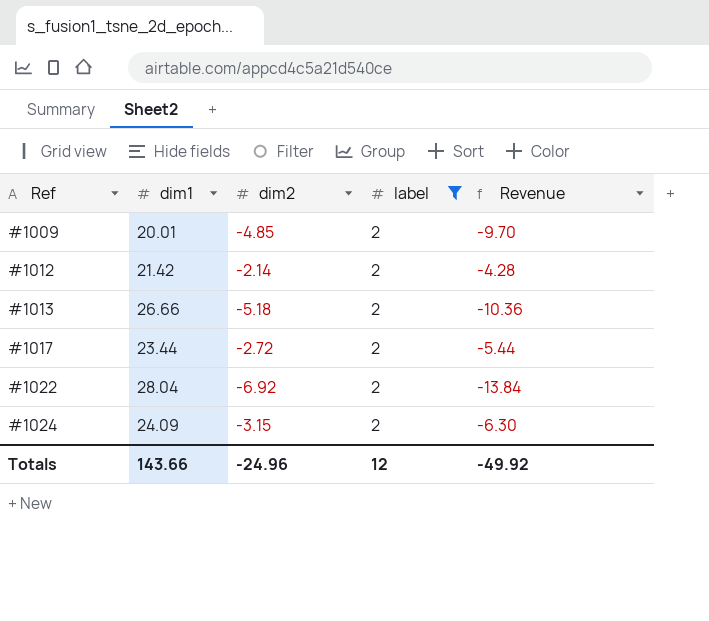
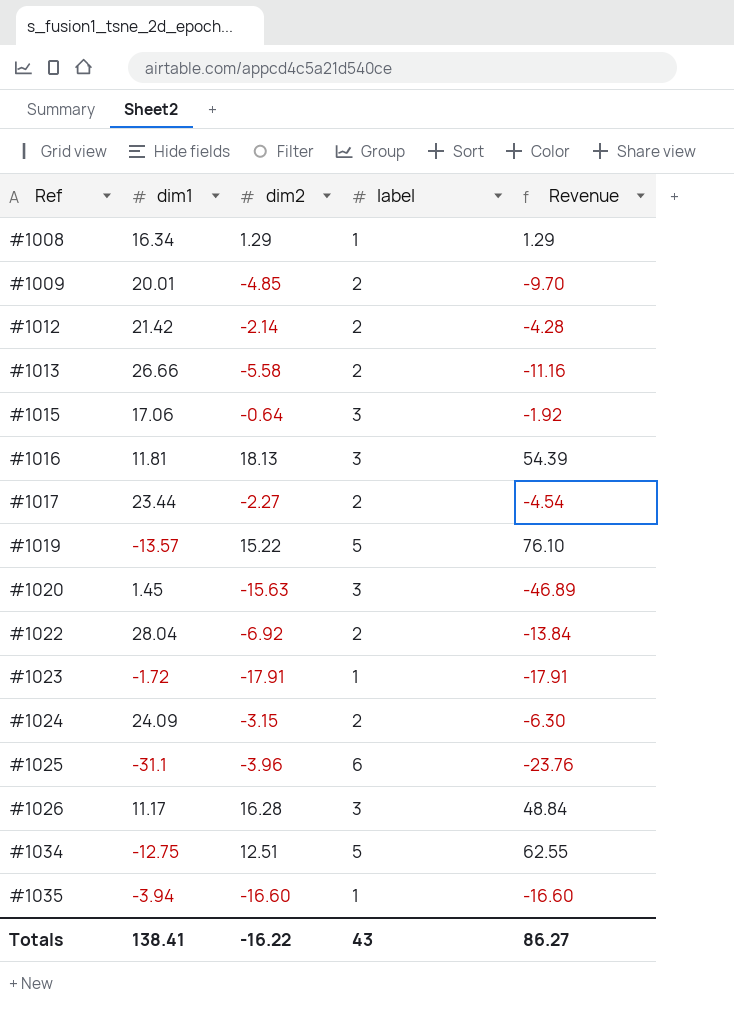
filter: label = 2 -> none
#1013 | dim2: -5.18 -> -5.58
#1013 | Revenue: -10.36 -> -11.16
#1017 | dim2: -2.72 -> -2.27
#1017 | Revenue: -5.44 -> -4.54
Totals | dim1: 143.66 -> 138.41
Totals | dim2: -24.96 -> -16.22
Totals | label: 12 -> 43
Totals | Revenue: -49.92 -> 86.27

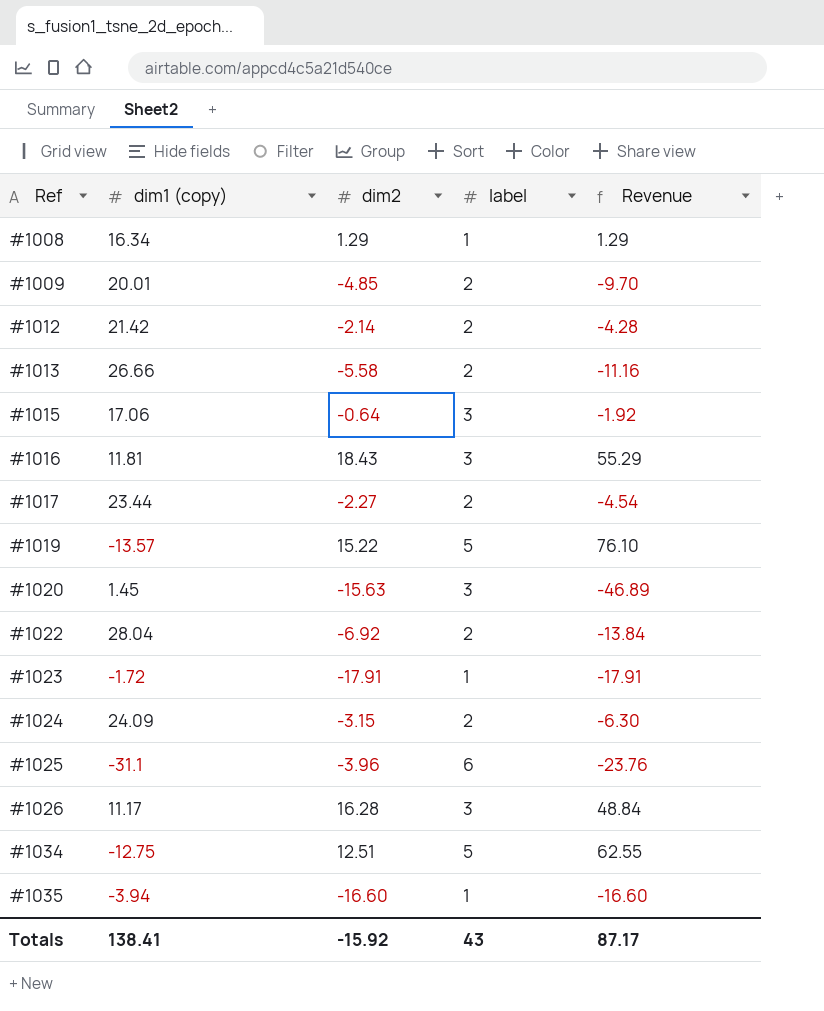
column name: dim1 -> dim1 (copy)
#1016 | dim2: 18.13 -> 18.43
#1016 | Revenue: 54.39 -> 55.29
Totals | dim2: -16.22 -> -15.92
Totals | Revenue: 86.27 -> 87.17

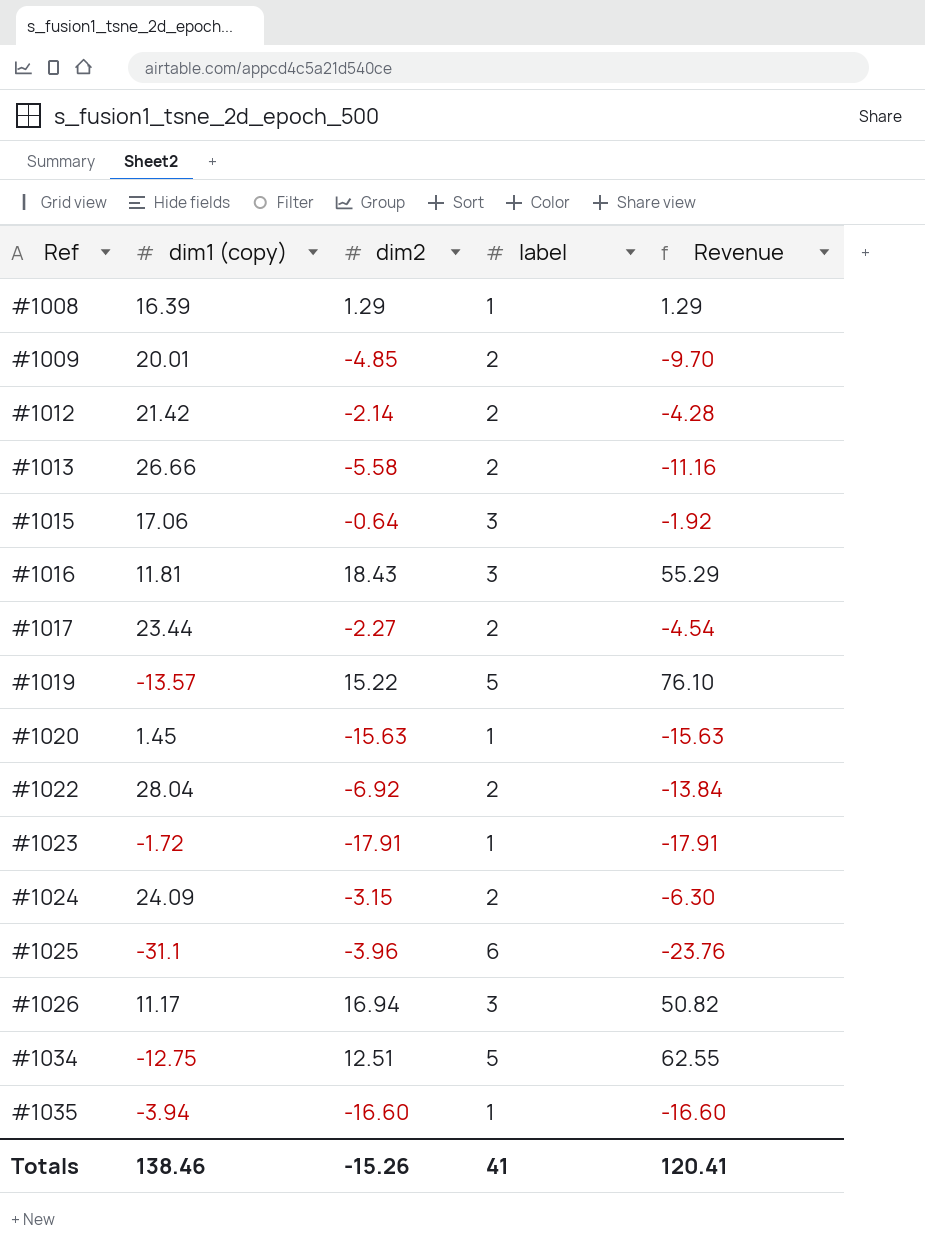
#1008 | dim1 (copy): 16.34 -> 16.39
#1020 | label: 3 -> 1
#1020 | Revenue: -46.89 -> -15.63
#1026 | dim2: 16.28 -> 16.94
#1026 | Revenue: 48.84 -> 50.82
Totals | dim1 (copy): 138.41 -> 138.46
Totals | dim2: -15.92 -> -15.26
Totals | label: 43 -> 41
Totals | Revenue: 87.17 -> 120.41

